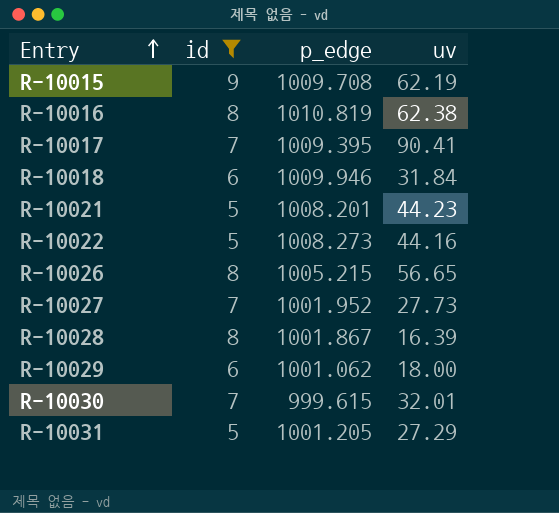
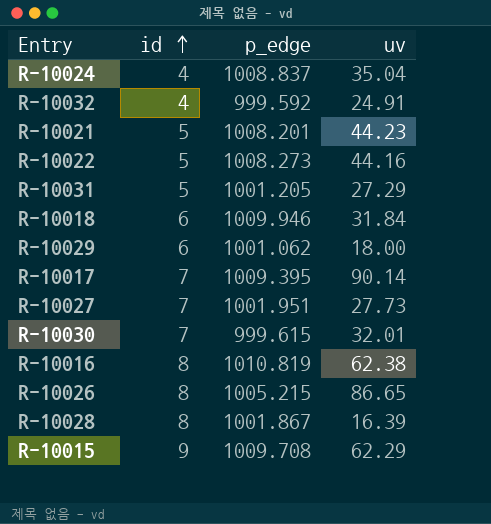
filter: id != 4 -> none
row order: Entry ascending -> id ascending
R-10017 | uv: 90.41 -> 90.14
R-10027 | p_edge: 1001.952 -> 1001.951
R-10026 | uv: 56.65 -> 86.65
R-10015 | uv: 62.19 -> 62.29

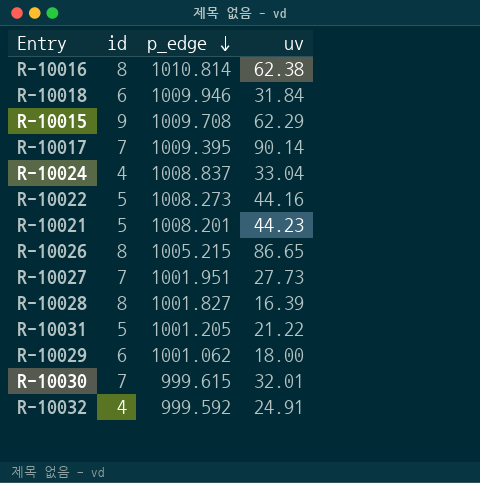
row order: id ascending -> p_edge descending
R-10016 | p_edge: 1010.819 -> 1010.814
R-10024 | uv: 35.04 -> 33.04
R-10028 | p_edge: 1001.867 -> 1001.827
R-10031 | uv: 27.29 -> 21.22

